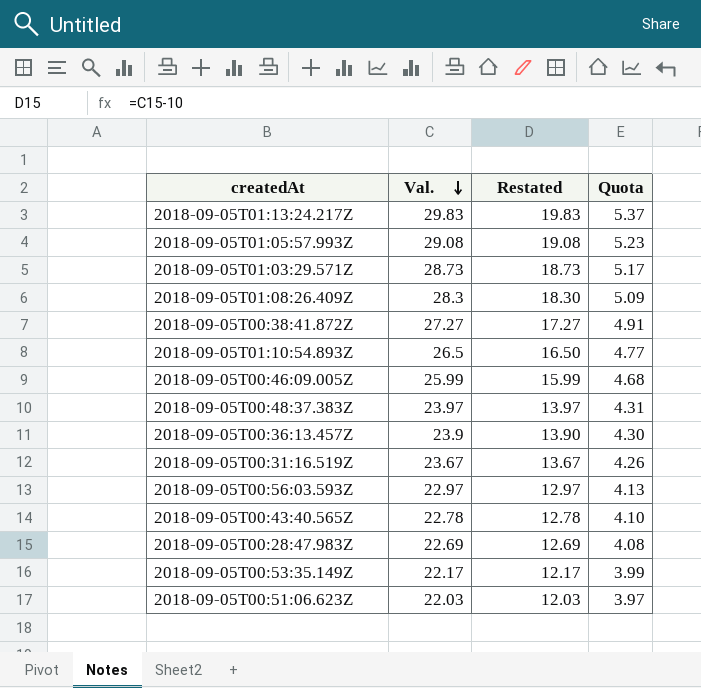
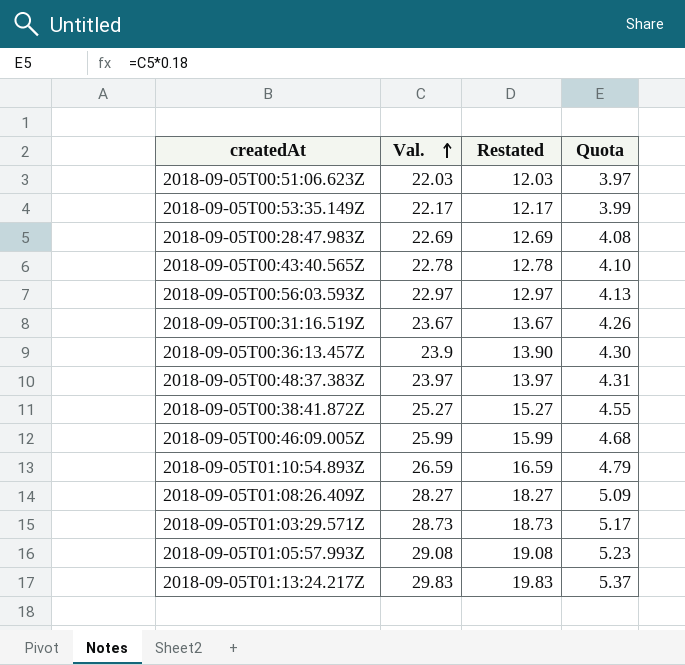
row order: Val. descending -> Val. ascending
2018-09-05T00:38:41.872Z | Val.: 27.27 -> 25.27
2018-09-05T00:38:41.872Z | Restated: 17.27 -> 15.27
2018-09-05T00:38:41.872Z | Quota: 4.91 -> 4.55
2018-09-05T01:10:54.893Z | Val.: 26.5 -> 26.59
2018-09-05T01:10:54.893Z | Restated: 16.50 -> 16.59
2018-09-05T01:10:54.893Z | Quota: 4.77 -> 4.79
2018-09-05T01:08:26.409Z | Val.: 28.3 -> 28.27
2018-09-05T01:08:26.409Z | Restated: 18.30 -> 18.27

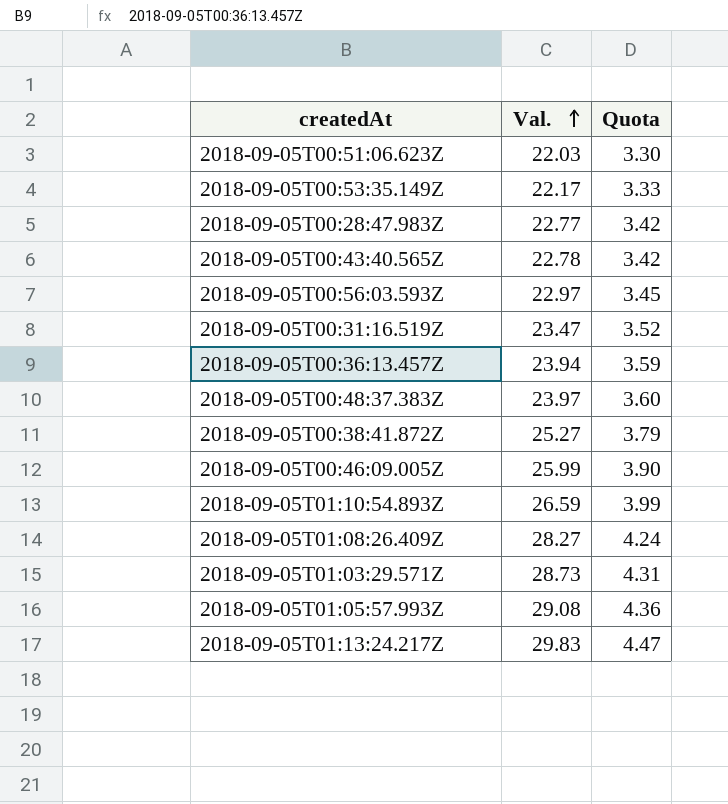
column Restated | formula: [Val.] - 10 -> none
column Quota | formula: [Val.] * 0.18 -> [Val.] * 0.15
2018-09-05T00:28:47.983Z | Val.: 22.69 -> 22.77
2018-09-05T00:31:16.519Z | Val.: 23.67 -> 23.47
2018-09-05T00:36:13.457Z | Val.: 23.9 -> 23.94

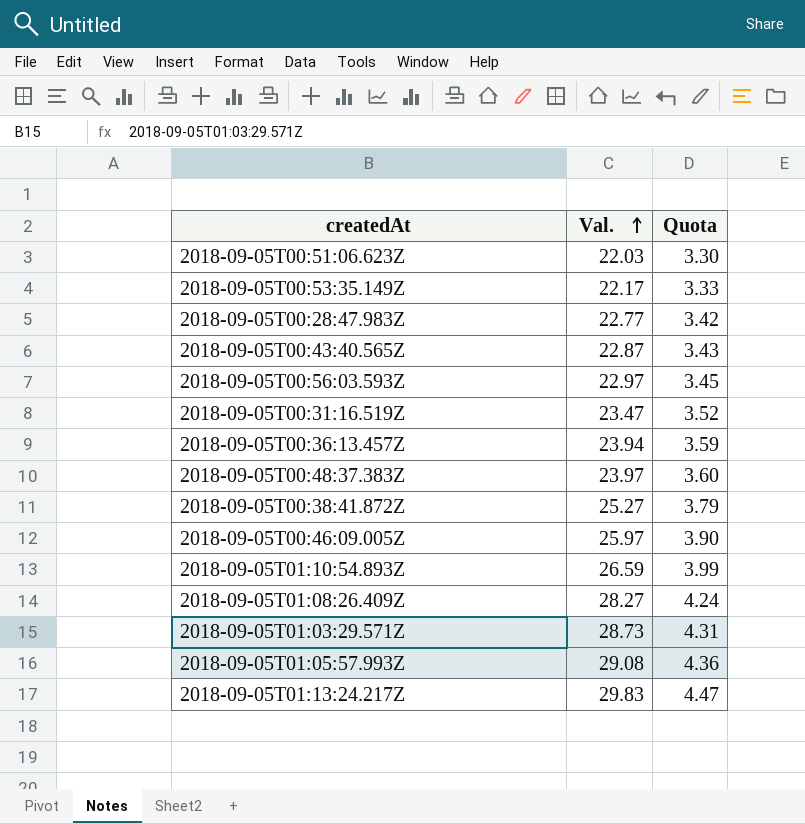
2018-09-05T00:43:40.565Z | Val.: 22.78 -> 22.87
2018-09-05T00:43:40.565Z | Quota: 3.42 -> 3.43
2018-09-05T00:46:09.005Z | Val.: 25.99 -> 25.97

